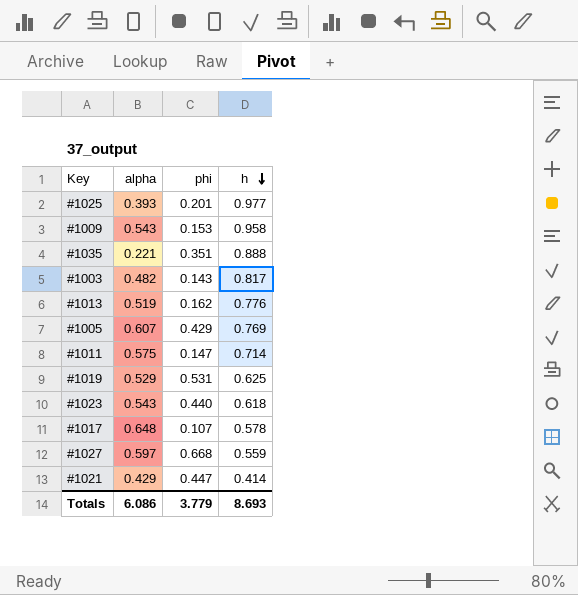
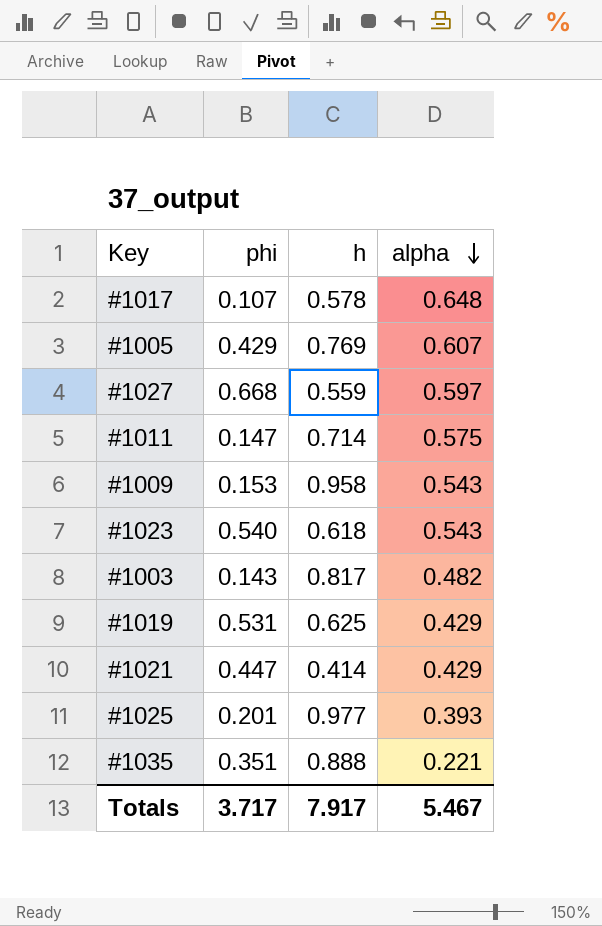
row order: h descending -> alpha descending
column alpha | position: 2 -> 4
row #1013: 0.519 | 0.162 | 0.776 -> none
#1023 | phi: 0.440 -> 0.540
#1019 | alpha: 0.529 -> 0.429
Totals | phi: 3.779 -> 3.717
Totals | h: 8.693 -> 7.917
Totals | alpha: 6.086 -> 5.467

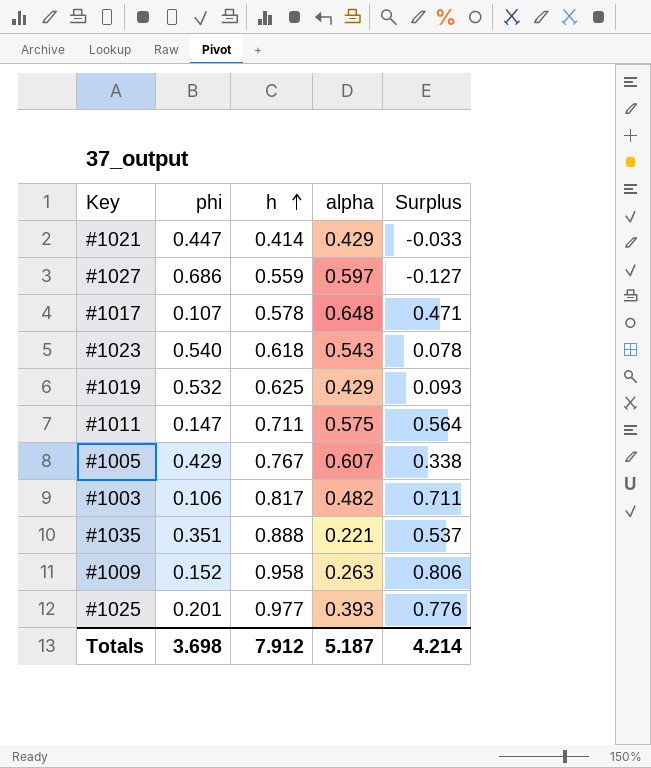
row order: alpha descending -> h ascending
column Surplus | formula: none -> [h] - [phi]
#1027 | phi: 0.668 -> 0.686
#1019 | phi: 0.531 -> 0.532
#1011 | h: 0.714 -> 0.711
#1005 | h: 0.769 -> 0.767
#1003 | phi: 0.143 -> 0.106
#1009 | phi: 0.153 -> 0.152
#1009 | alpha: 0.543 -> 0.263
Totals | phi: 3.717 -> 3.698
Totals | h: 7.917 -> 7.912
Totals | alpha: 5.467 -> 5.187

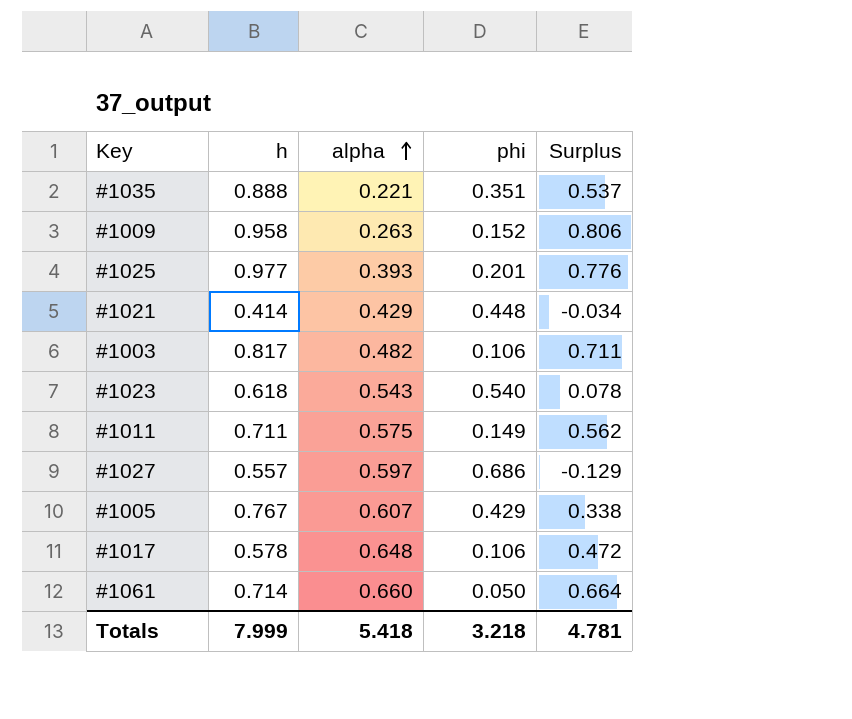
row order: h ascending -> alpha ascending
column phi | position: 2 -> 4
row #1019: 0.532 | 0.625 | 0.429 | 0.093 -> none
#1021 | phi: 0.447 -> 0.448
#1021 | Surplus: -0.033 -> -0.034
#1011 | phi: 0.147 -> 0.149
#1011 | Surplus: 0.564 -> 0.562
#1027 | h: 0.559 -> 0.557
#1027 | Surplus: -0.127 -> -0.129
#1017 | phi: 0.107 -> 0.106
#1017 | Surplus: 0.471 -> 0.472
row #1061: none -> 0.714 | 0.660 | 0.050 | 0.664
Totals | h: 7.912 -> 7.999
Totals | alpha: 5.187 -> 5.418
Totals | phi: 3.698 -> 3.218
Totals | Surplus: 4.214 -> 4.781

